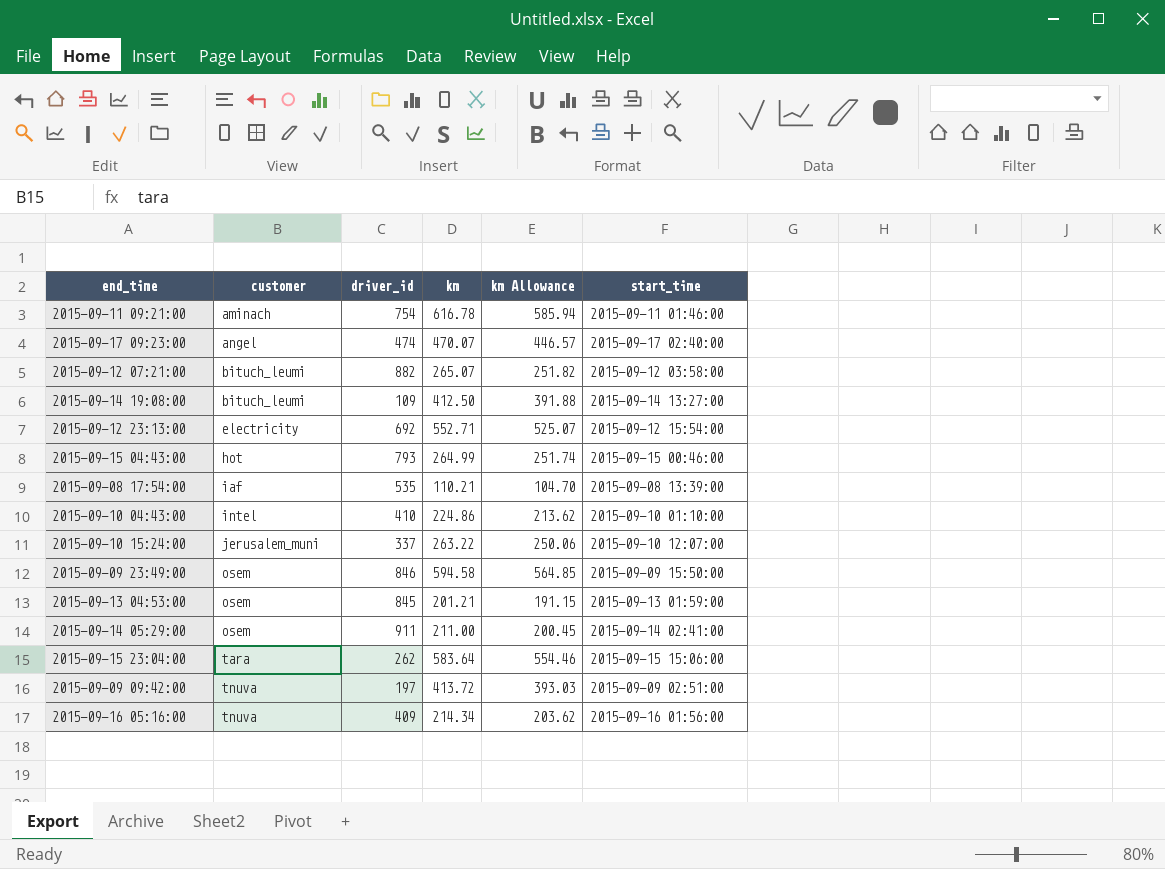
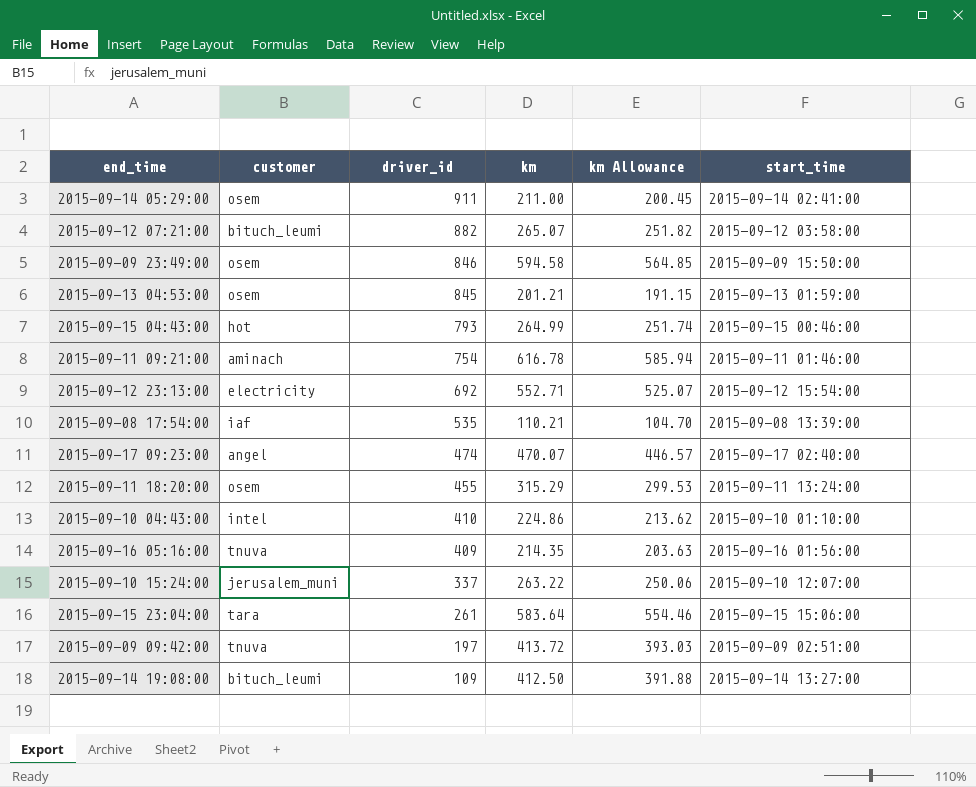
row order: customer ascending -> driver_id descending
row 2015-09-11 18:20:00: none -> osem | 455 | 315.29 | 299.53 | 2015-09-11 13:24:00
2015-09-16 05:16:00 | km: 214.34 -> 214.35
2015-09-16 05:16:00 | km Allowance: 203.62 -> 203.63
2015-09-15 23:04:00 | driver_id: 262 -> 261

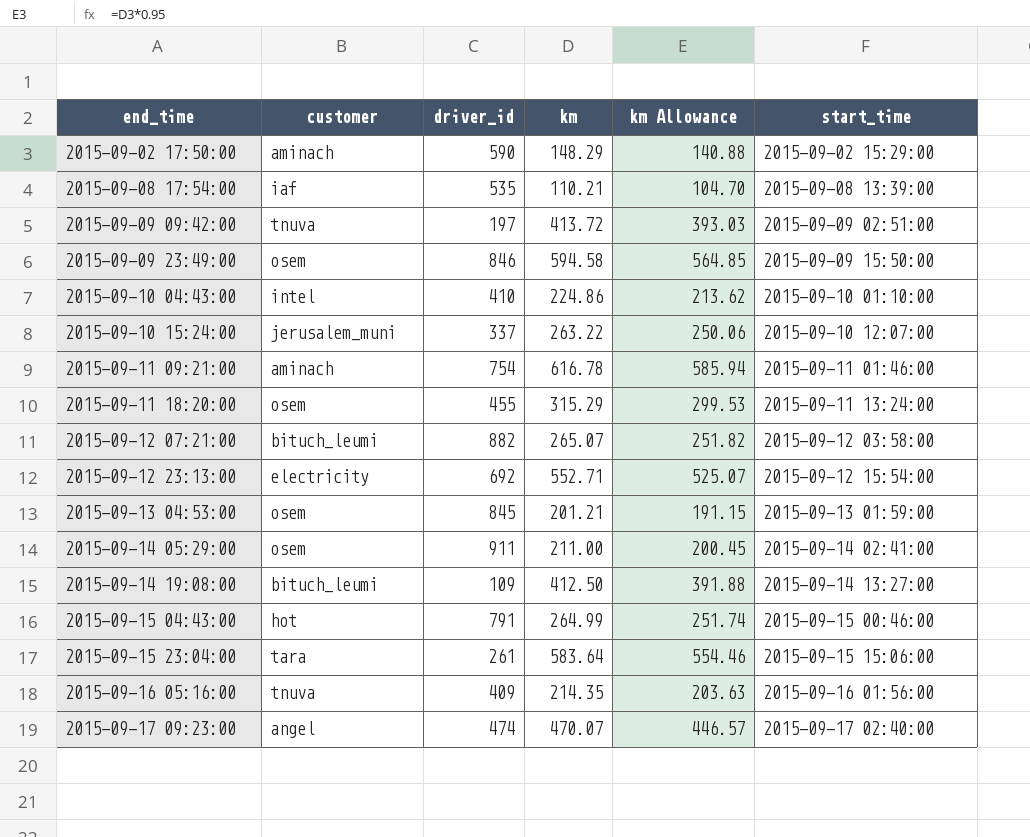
row order: driver_id descending -> end_time ascending
row 2015-09-02 17:50:00: none -> aminach | 590 | 148.29 | 140.88 | 2015-09-02 15:29:00
2015-09-15 04:43:00 | driver_id: 793 -> 791

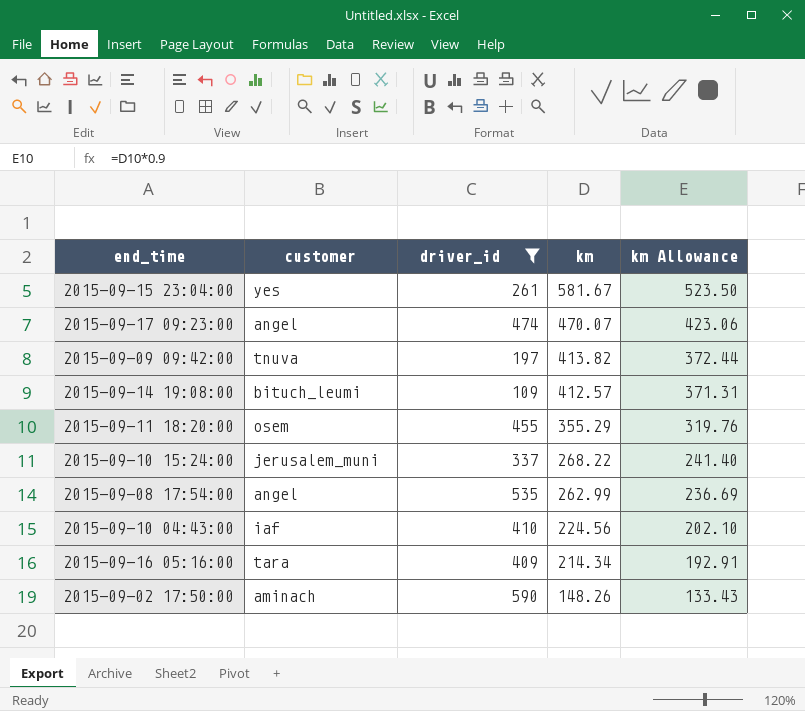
filter: none -> driver_id <= 590
row order: end_time ascending -> km descending
column start_time | position: 6 -> none
column km Allowance | formula: [km] * 0.95 -> [km] * 0.9
2015-09-15 23:04:00 | customer: tara -> yes
2015-09-15 23:04:00 | km: 583.64 -> 581.67
2015-09-09 09:42:00 | km: 413.72 -> 413.82
2015-09-14 19:08:00 | km: 412.50 -> 412.57
2015-09-11 18:20:00 | km: 315.29 -> 355.29
2015-09-10 15:24:00 | km: 263.22 -> 268.22
2015-09-08 17:54:00 | customer: iaf -> angel
2015-09-08 17:54:00 | km: 110.21 -> 262.99
2015-09-10 04:43:00 | customer: intel -> iaf
2015-09-10 04:43:00 | km: 224.86 -> 224.56
2015-09-16 05:16:00 | customer: tnuva -> tara
2015-09-16 05:16:00 | km: 214.35 -> 214.34
2015-09-02 17:50:00 | km: 148.29 -> 148.26

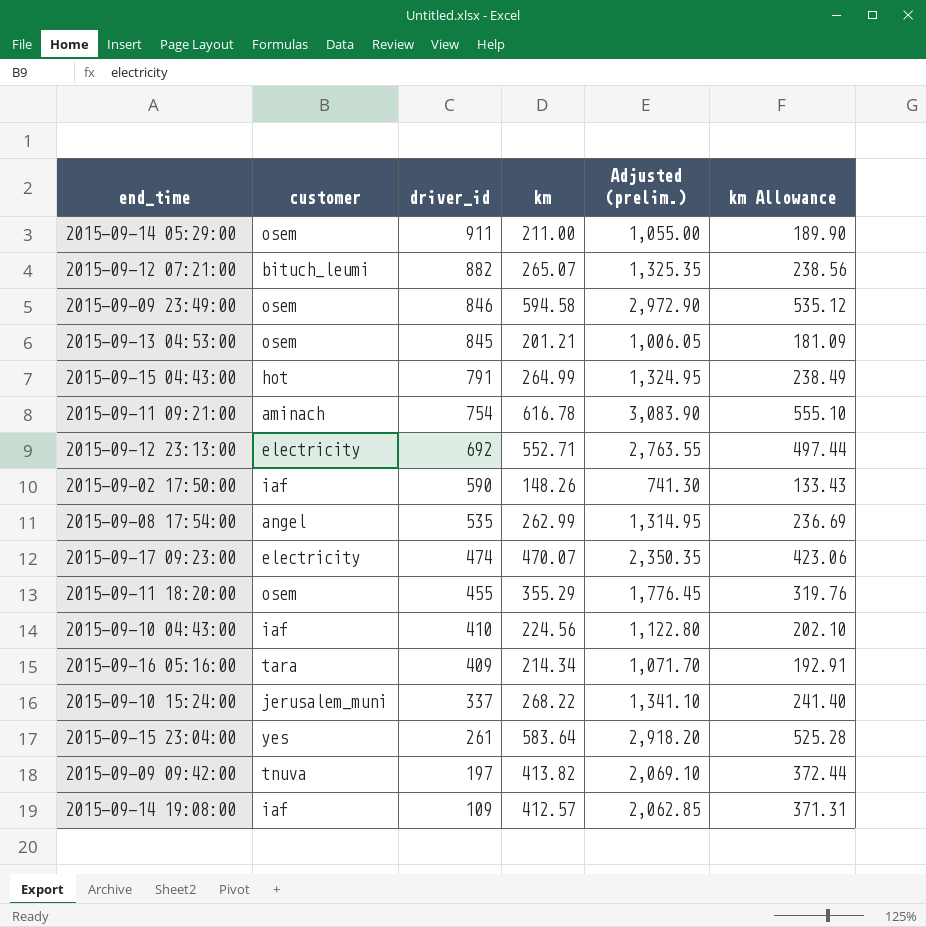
filter: driver_id <= 590 -> none
row order: km descending -> driver_id descending
column Adjusted (prelim.) | formula: none -> [km] * 5
2015-09-02 17:50:00 | customer: aminach -> iaf
2015-09-17 09:23:00 | customer: angel -> electricity
2015-09-15 23:04:00 | km: 581.67 -> 583.64
2015-09-15 23:04:00 | km Allowance: 523.50 -> 525.28
2015-09-14 19:08:00 | customer: bituch_leumi -> iaf

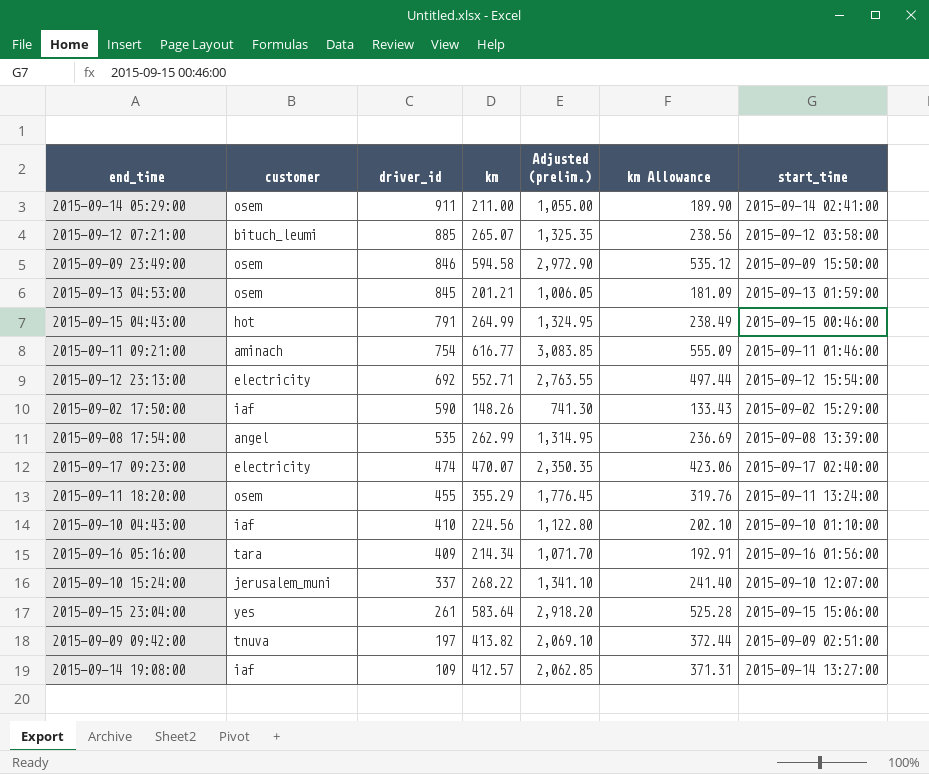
column start_time | position: none -> 7
2015-09-12 07:21:00 | driver_id: 882 -> 885
2015-09-11 09:21:00 | km: 616.78 -> 616.77
2015-09-11 09:21:00 | Adjusted (prelim.): 3,083.90 -> 3,083.85
2015-09-11 09:21:00 | km Allowance: 555.10 -> 555.09

